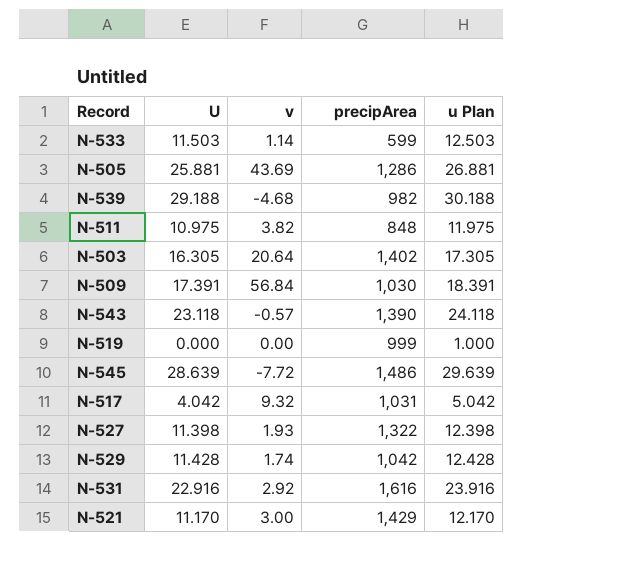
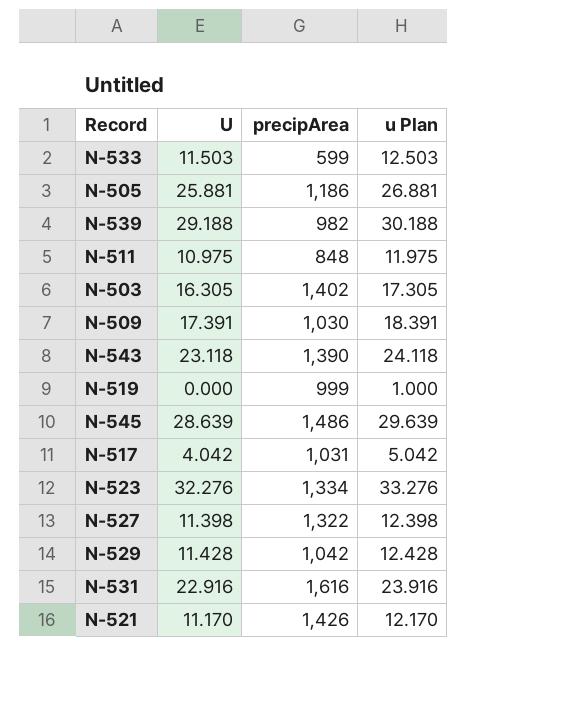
column v | position: 3 -> none
N-505 | precipArea: 1,286 -> 1,186
row N-523: none -> 32.276 | 1,334 | 33.276
N-521 | precipArea: 1,429 -> 1,426

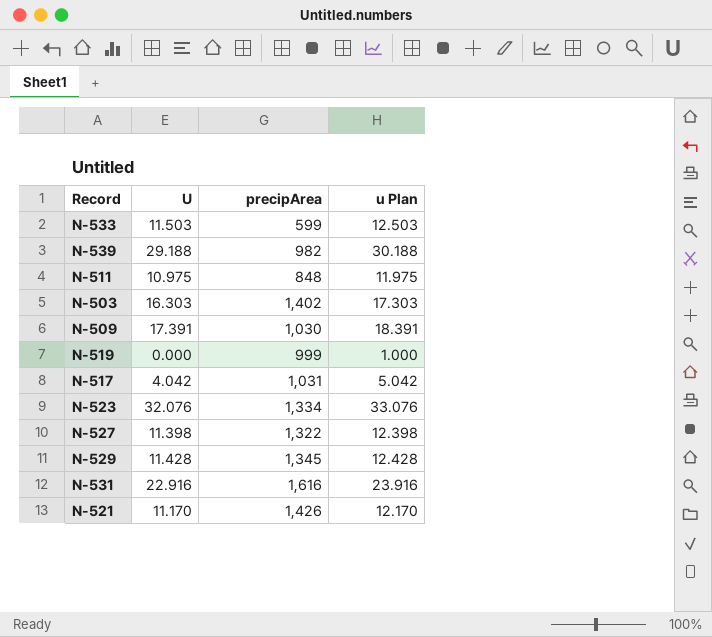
row N-505: 25.881 | 1,186 | 26.881 -> none
row N-543: 23.118 | 1,390 | 24.118 -> none
row N-545: 28.639 | 1,486 | 29.639 -> none
N-503 | U: 16.305 -> 16.303
N-503 | u Plan: 17.305 -> 17.303
N-523 | U: 32.276 -> 32.076
N-523 | u Plan: 33.276 -> 33.076
N-529 | precipArea: 1,042 -> 1,345

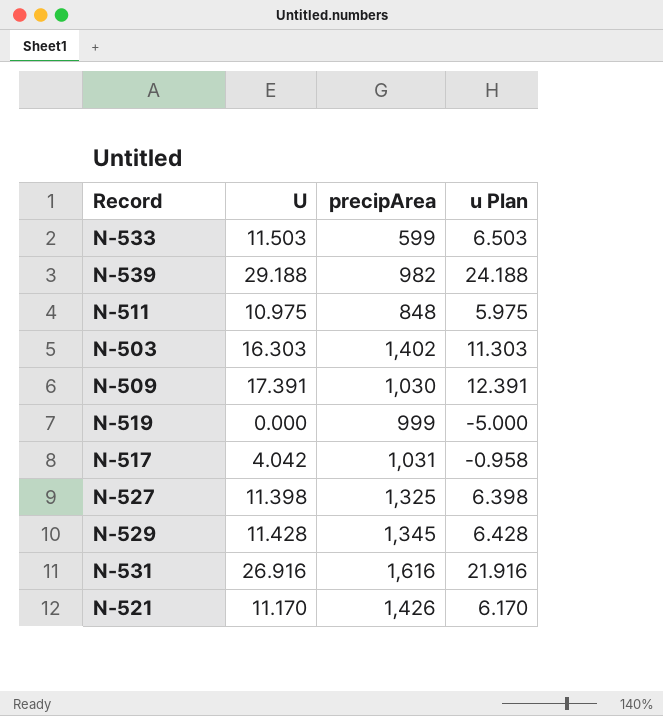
column u Plan | formula: [U] + 1 -> [U] - 5
row N-523: 32.076 | 1,334 | 33.076 -> none
N-527 | precipArea: 1,322 -> 1,325
N-531 | U: 22.916 -> 26.916

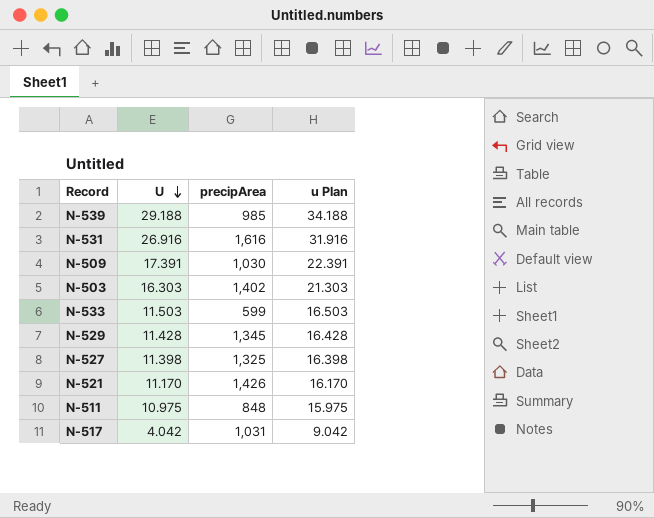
row order: none -> U descending
column u Plan | formula: [U] - 5 -> [U] + 5
row N-519: 0.000 | 999 | -5.000 -> none
N-539 | precipArea: 982 -> 985

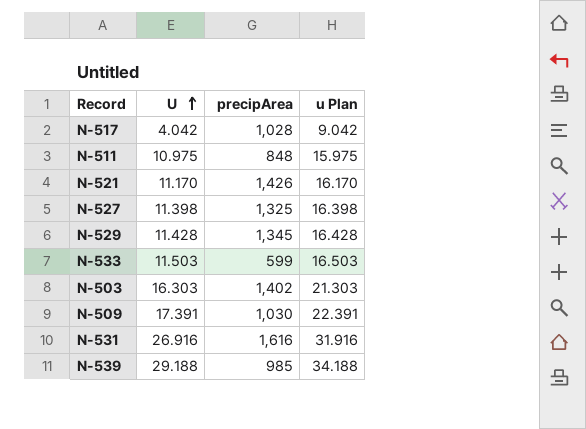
row order: U descending -> U ascending
N-517 | precipArea: 1,031 -> 1,028

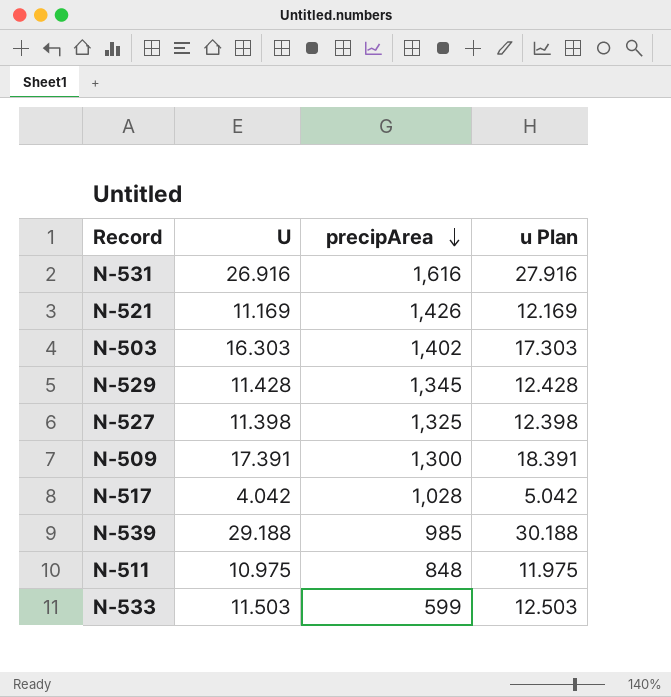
row order: U ascending -> precipArea descending
column u Plan | formula: [U] + 5 -> [U] + 1
N-521 | U: 11.170 -> 11.169
N-509 | precipArea: 1,030 -> 1,300

